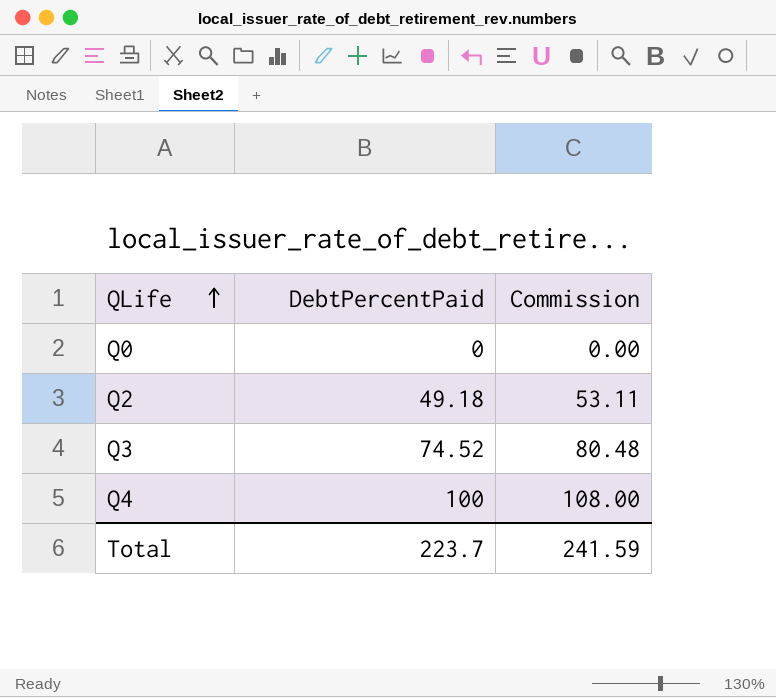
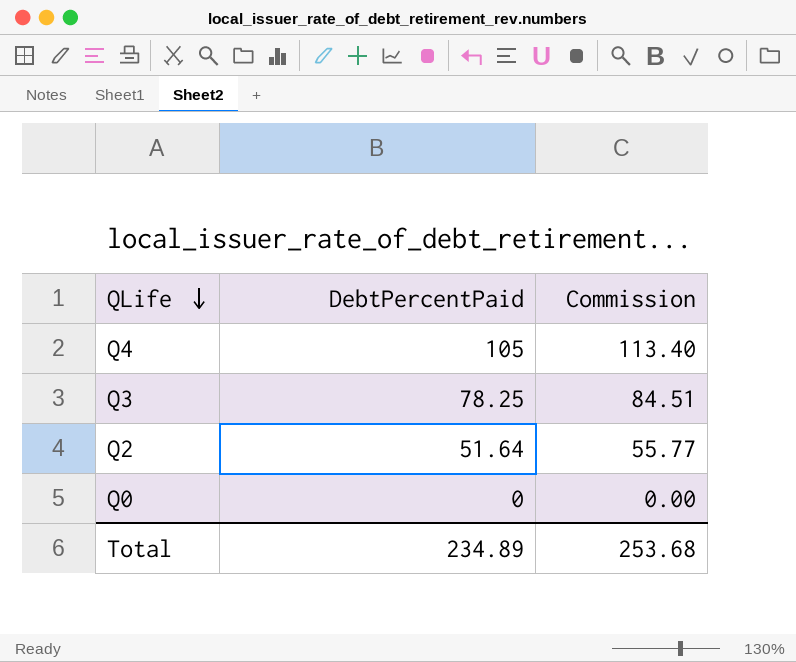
row order: QLife ascending -> QLife descending
Q4 | DebtPercentPaid: 100 -> 105
Q4 | Commission: 108.00 -> 113.40
Q3 | DebtPercentPaid: 74.52 -> 78.25
Q3 | Commission: 80.48 -> 84.51
Q2 | DebtPercentPaid: 49.18 -> 51.64
Q2 | Commission: 53.11 -> 55.77
Total | DebtPercentPaid: 223.7 -> 234.89
Total | Commission: 241.59 -> 253.68

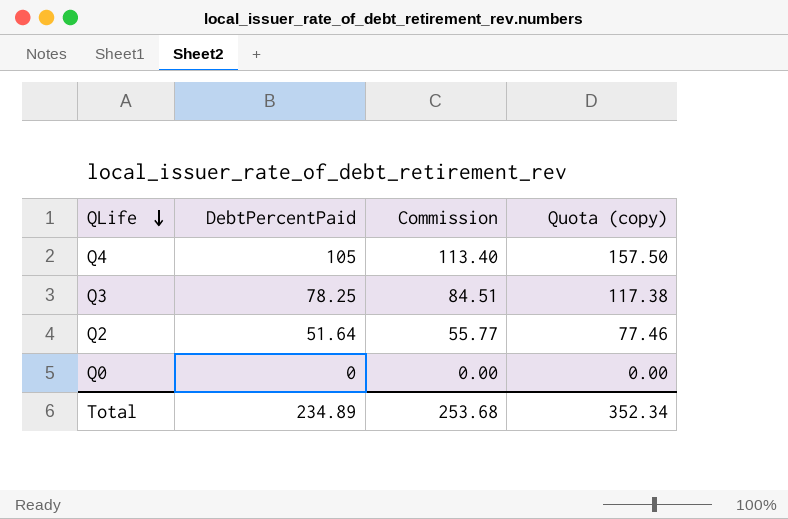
column Quota (copy) | formula: none -> [DebtPercentPaid] * 1.5

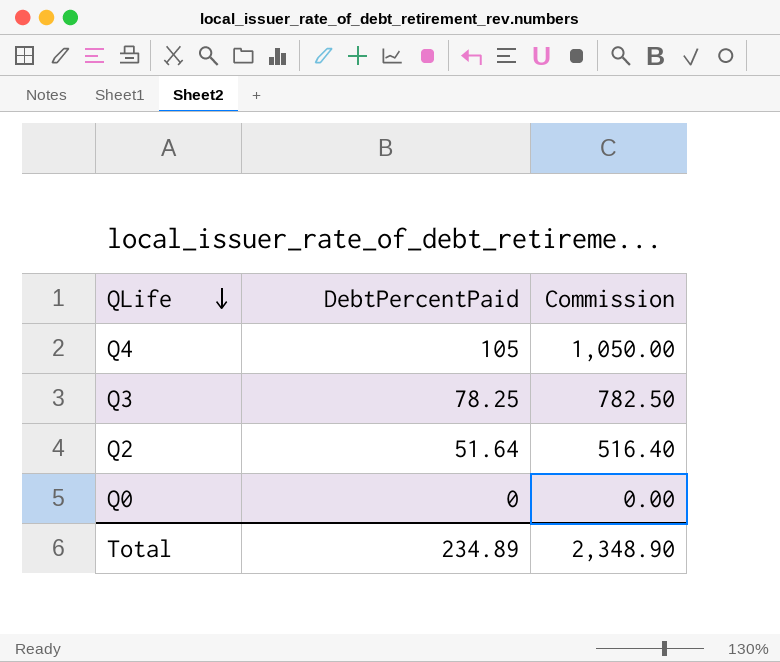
column Quota (copy) | formula: [DebtPercentPaid] * 1.5 -> none
column Commission | formula: [DebtPercentPaid] * 1.08 -> [DebtPercentPaid] * 10
Total | Commission: 253.68 -> 2,348.90

